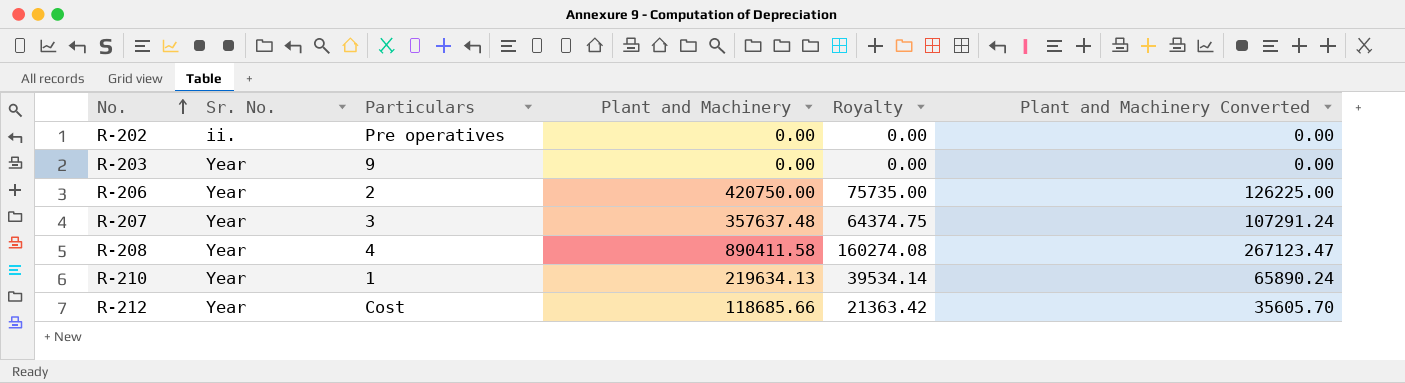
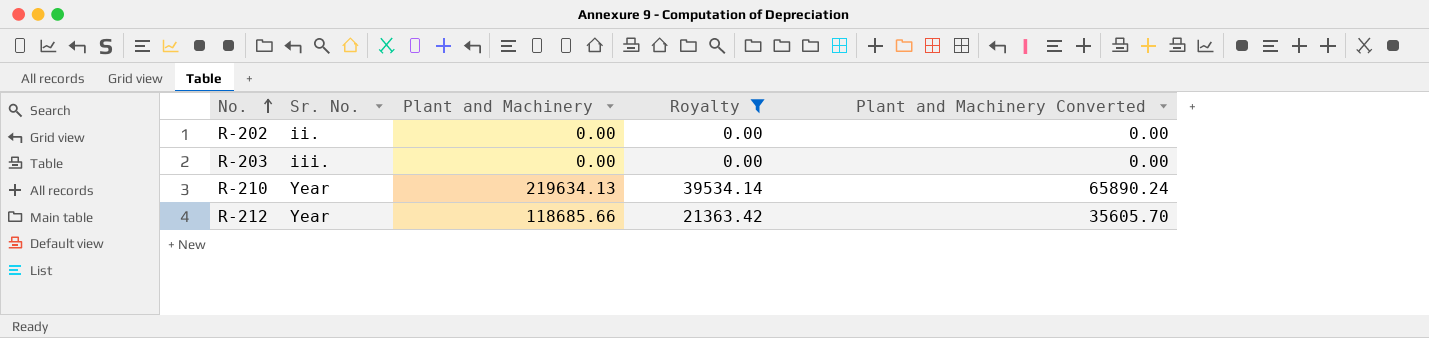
filter: none -> Royalty <= 39534.14
column Particulars | position: 3 -> none
R-203 | Sr. No.: Year -> iii.

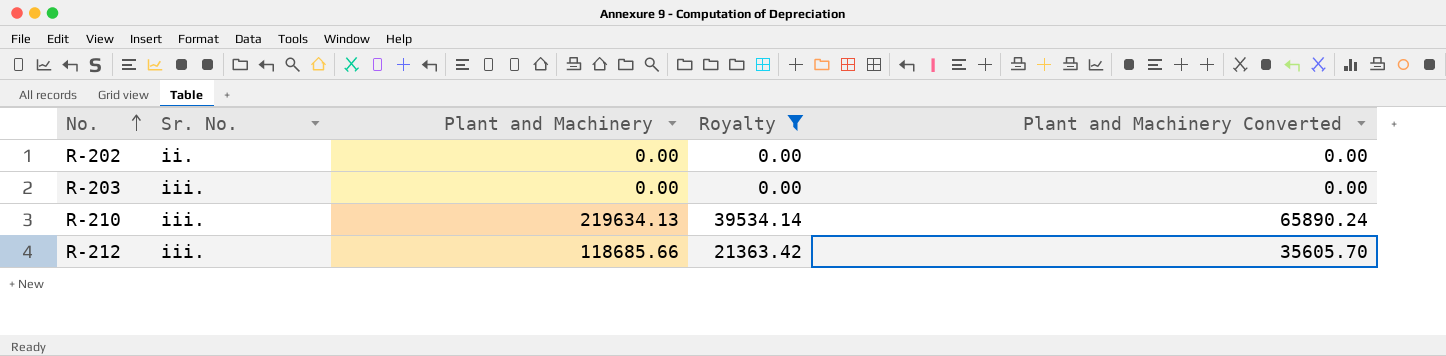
R-210 | Sr. No.: Year -> iii.
R-212 | Sr. No.: Year -> iii.

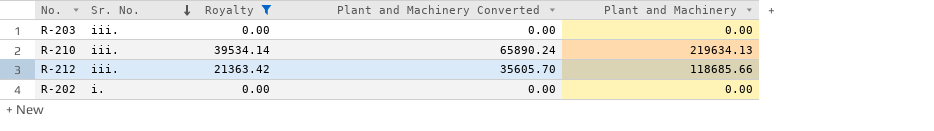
row order: No. ascending -> Sr. No. descending
column Plant and Machinery | position: 3 -> 5
R-202 | Sr. No.: ii. -> i.

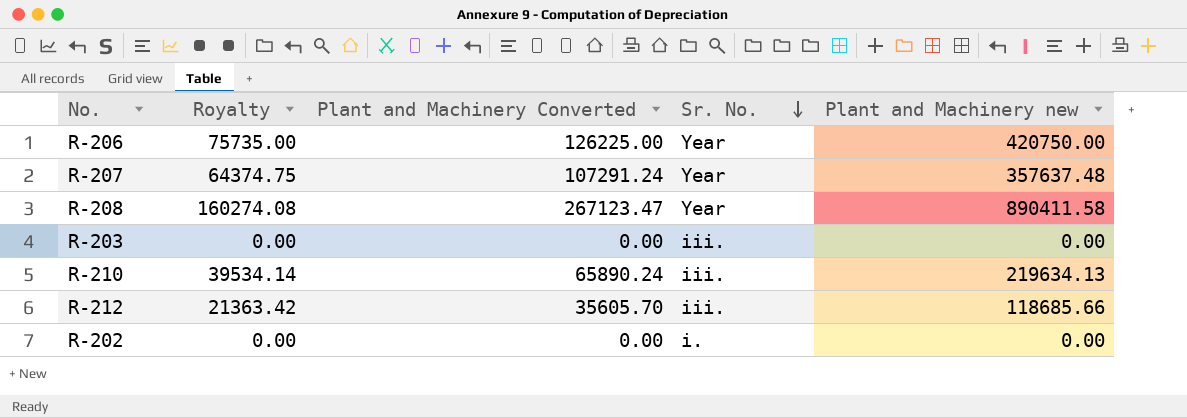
filter: Royalty <= 39534.14 -> none
column Sr. No. | position: 2 -> 4
column name: Plant and Machinery -> Plant and Machinery new

